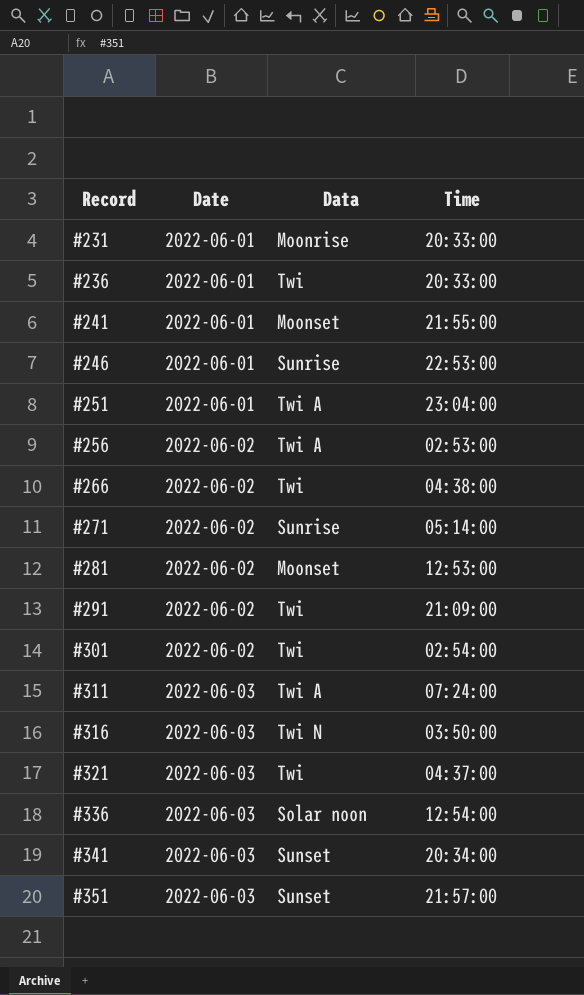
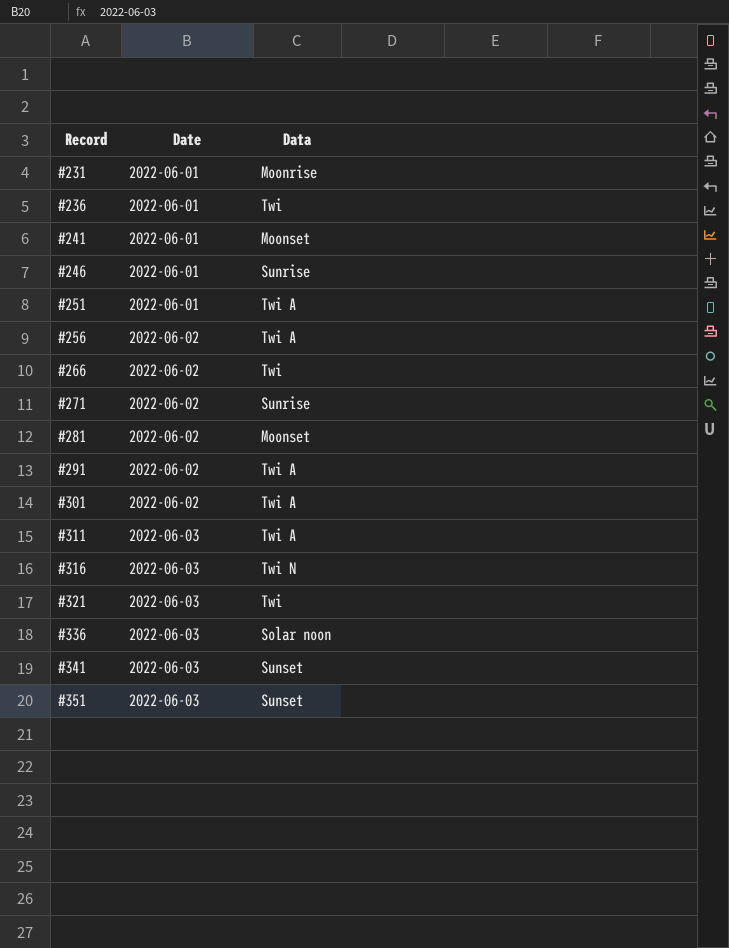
column Time | position: 4 -> none
#291 | Data: Twi -> Twi A
#301 | Data: Twi -> Twi A

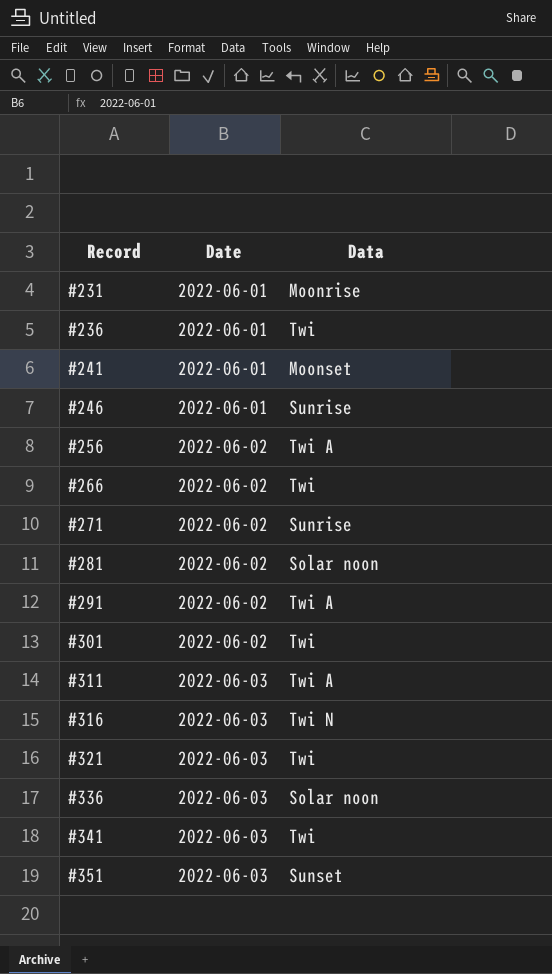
row #251: 2022-06-01 | Twi A -> none
#281 | Data: Moonset -> Solar noon
#301 | Data: Twi A -> Twi
#341 | Data: Sunset -> Twi

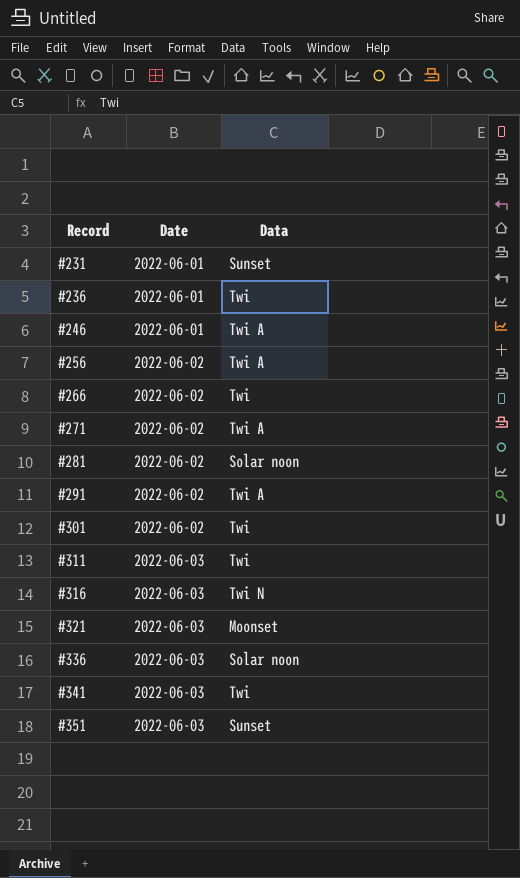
row #241: 2022-06-01 | Moonset -> none
#231 | Data: Moonrise -> Sunset
#246 | Data: Sunrise -> Twi A
#271 | Data: Sunrise -> Twi A
#311 | Data: Twi A -> Twi
#321 | Data: Twi -> Moonset

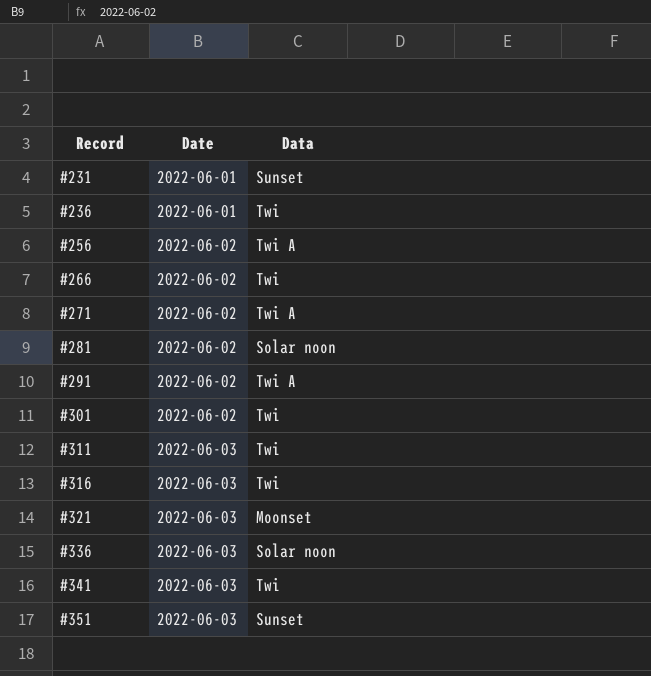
row #246: 2022-06-01 | Twi A -> none
#316 | Data: Twi N -> Twi

